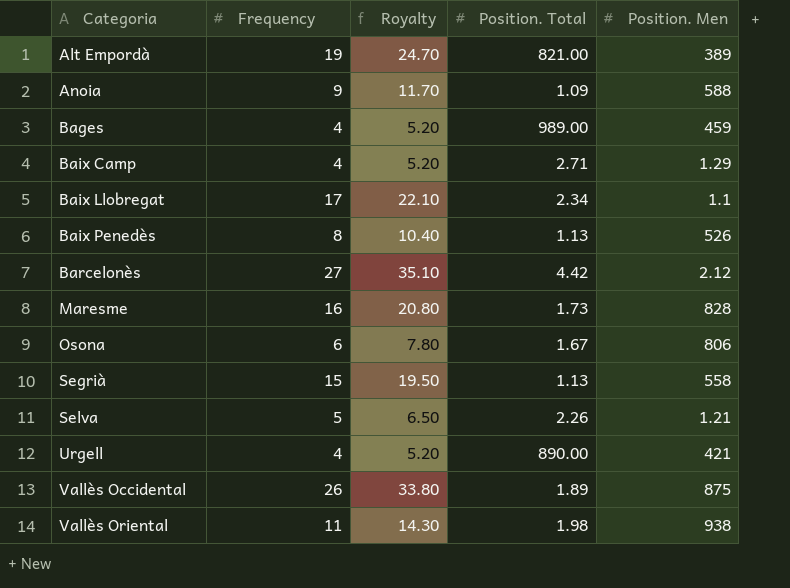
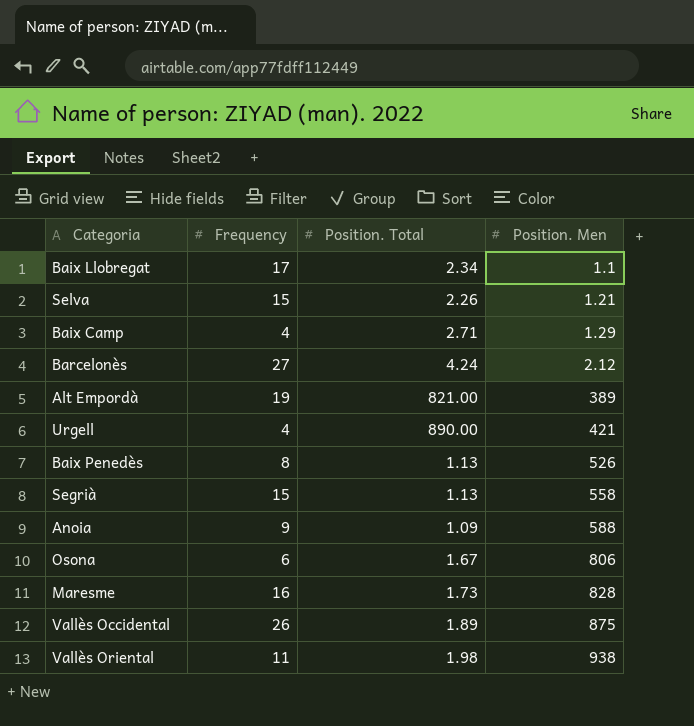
row order: Categoria ascending -> Position. Men ascending
column Royalty | formula: [Frequency] * 1.3 -> none
row Bages: 4 | 5.20 | 989.00 | 459 -> none
Selva | Frequency: 5 -> 15
Barcelonès | Position. Total: 4.42 -> 4.24

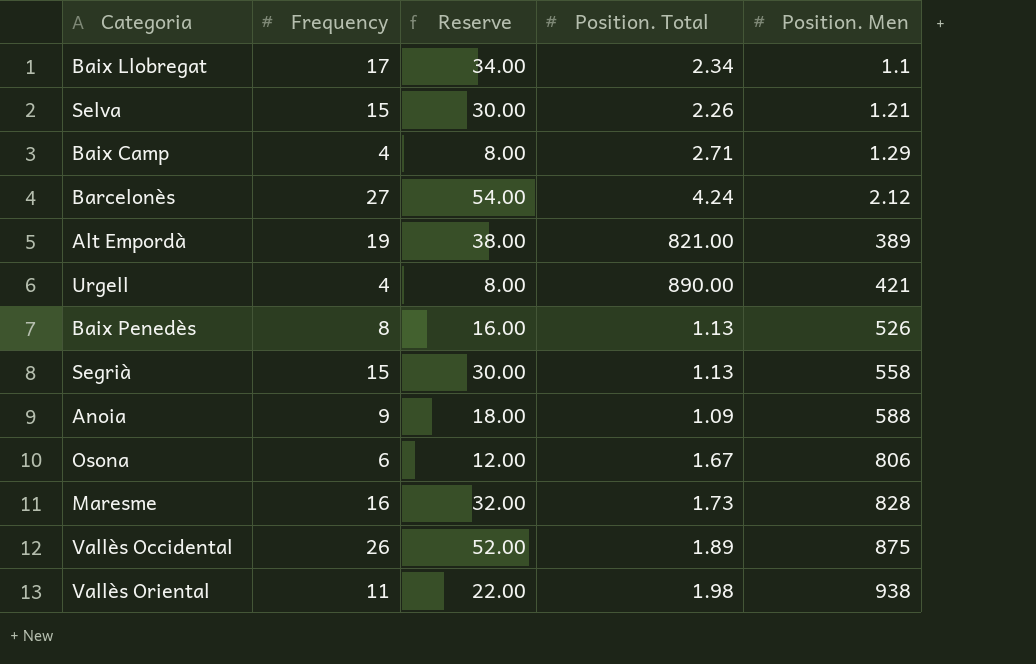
column Reserve | formula: none -> [Frequency] * 2

